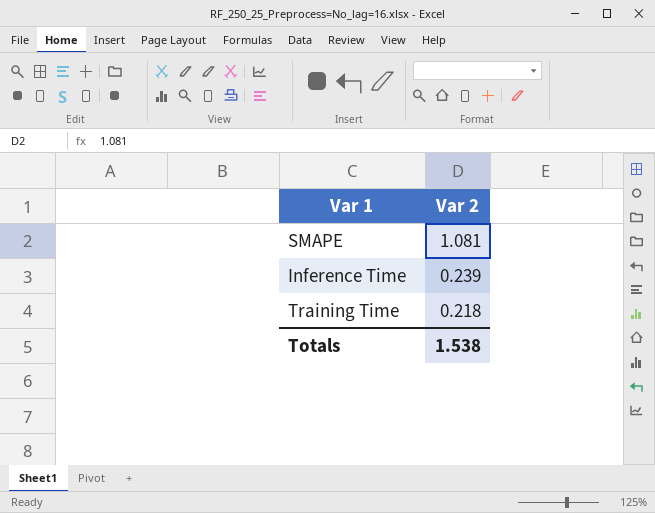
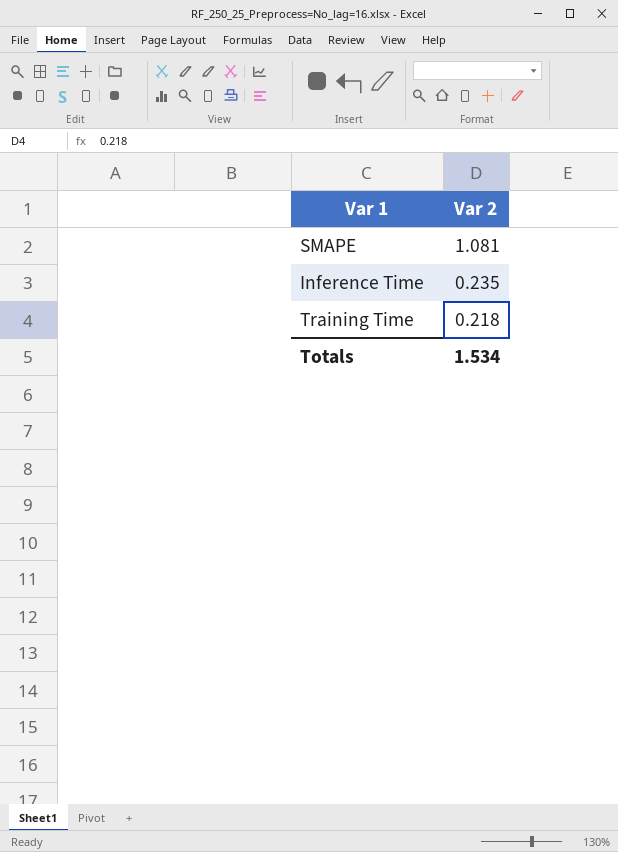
Inference Time | Var 2: 0.239 -> 0.235
Totals | Var 2: 1.538 -> 1.534

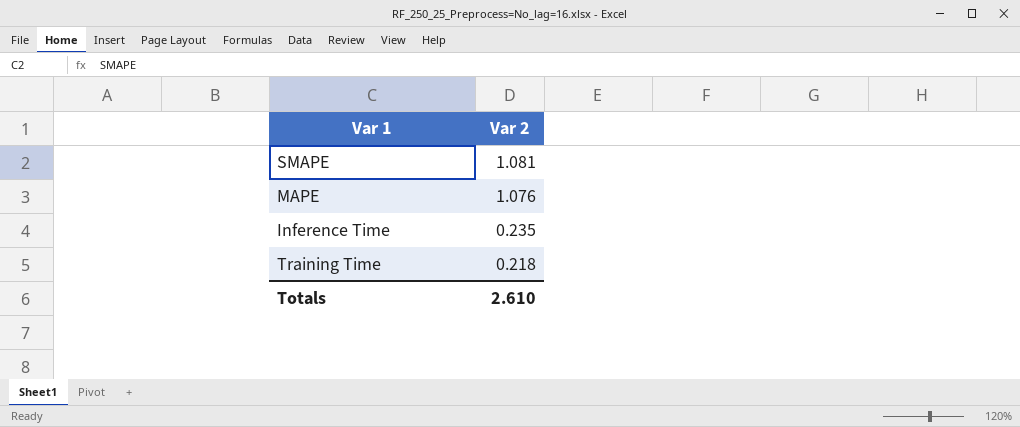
row MAPE: none -> 1.076
Totals | Var 2: 1.534 -> 2.610

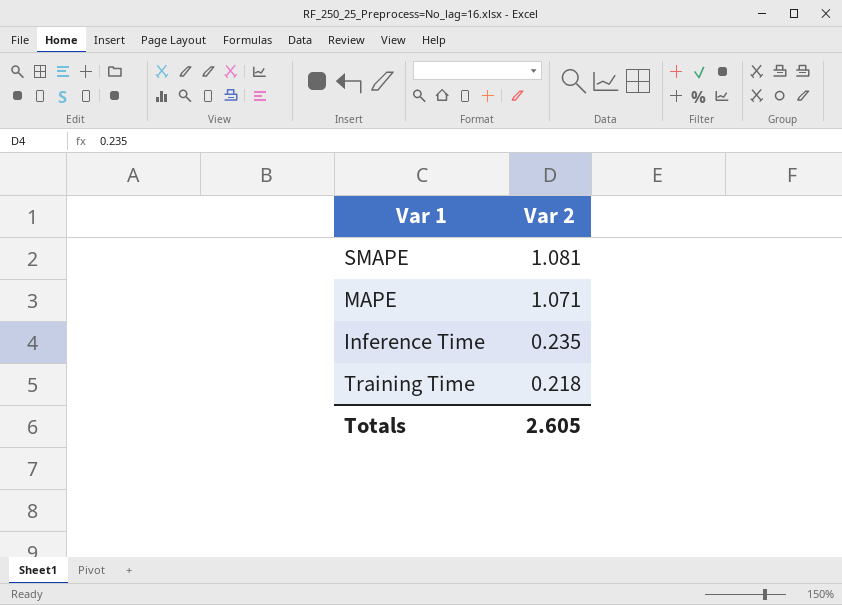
MAPE | Var 2: 1.076 -> 1.071
Totals | Var 2: 2.610 -> 2.605

